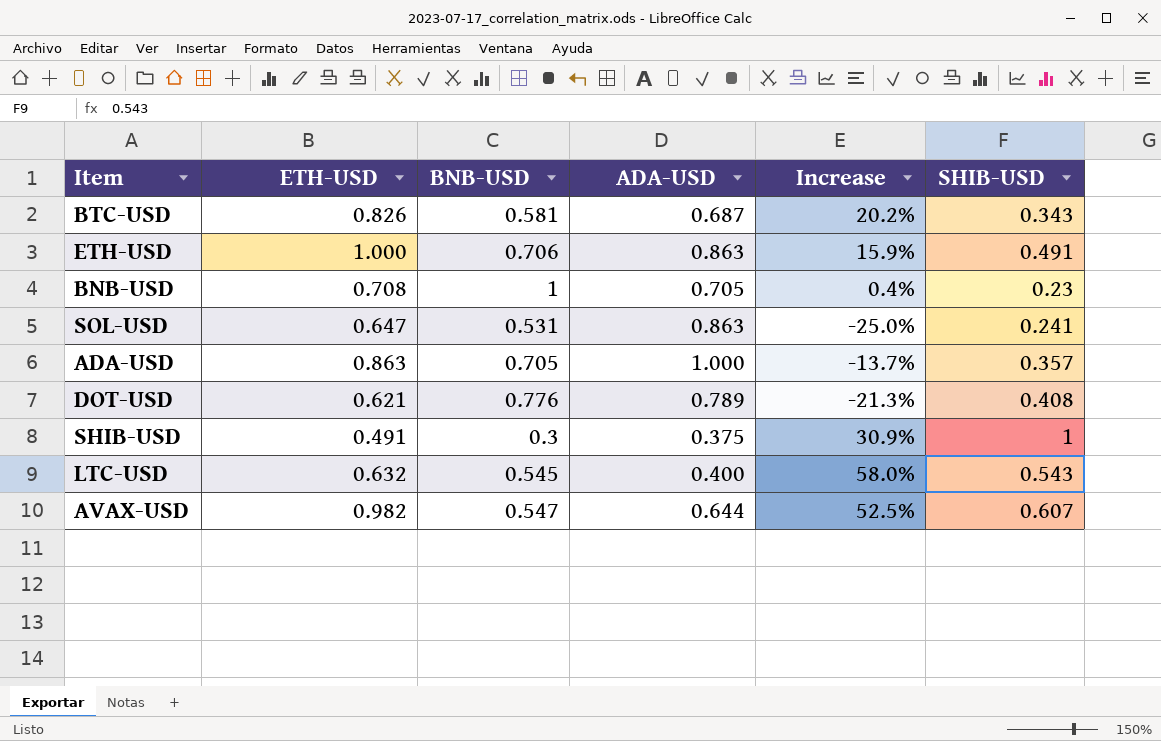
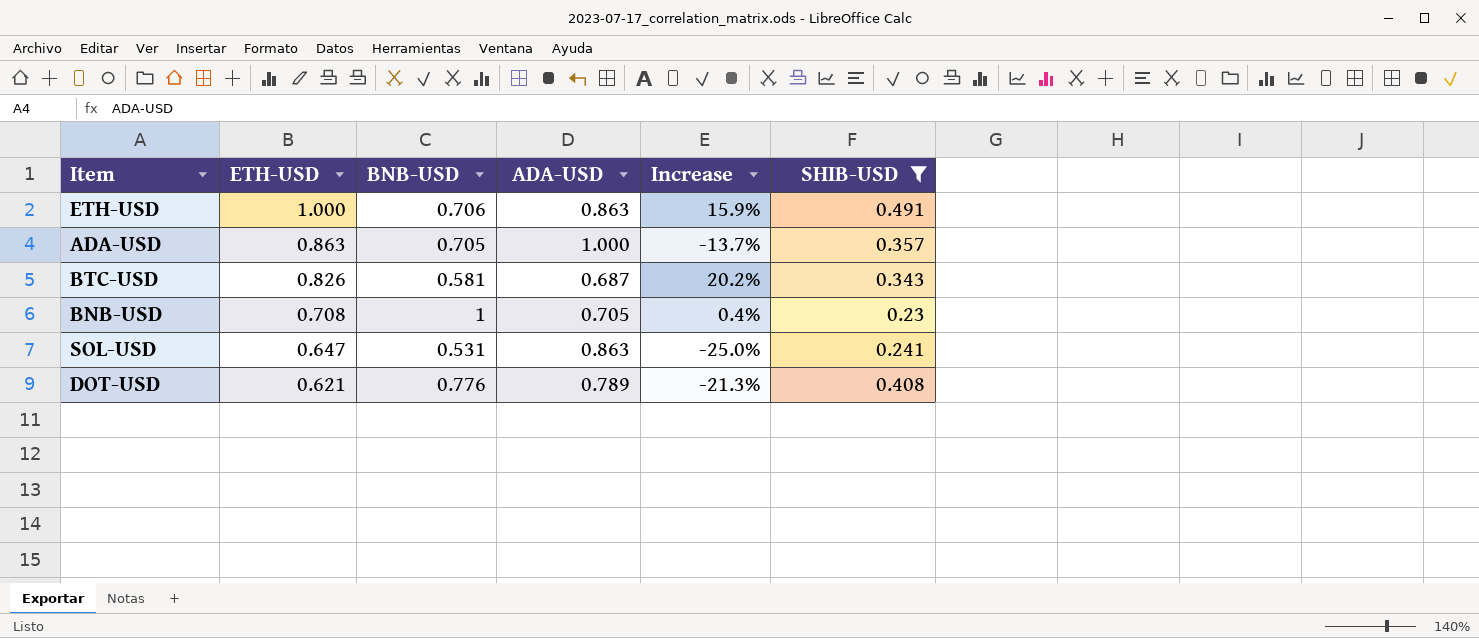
filter: none -> SHIB-USD <= 0.491
row order: none -> ETH-USD descending

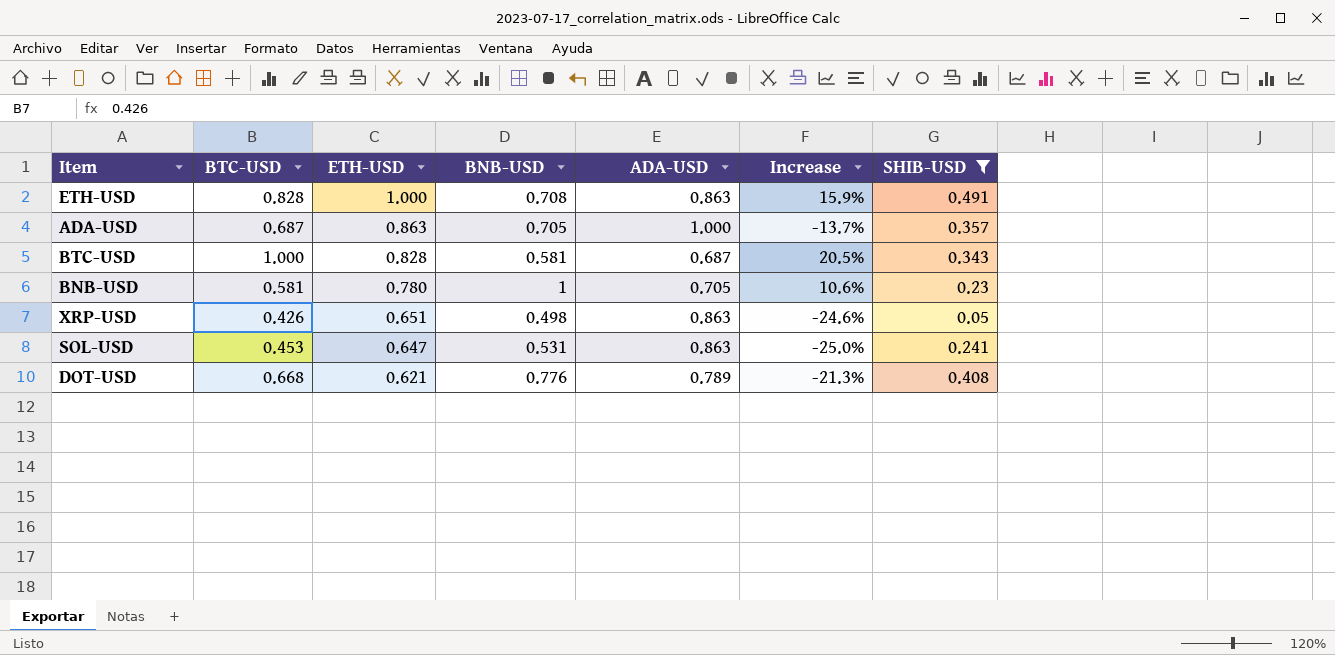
column BTC-USD | position: none -> 2
ETH-USD | BNB-USD: 0.706 -> 0.708
BTC-USD | ETH-USD: 0.826 -> 0.828
BTC-USD | Increase: 20.2% -> 20.5%
BNB-USD | ETH-USD: 0.708 -> 0.780
BNB-USD | Increase: 0.4% -> 10.6%
row XRP-USD: none -> 0.426 | 0.651 | 0.498 | 0.863 | -24.6% | 0.05

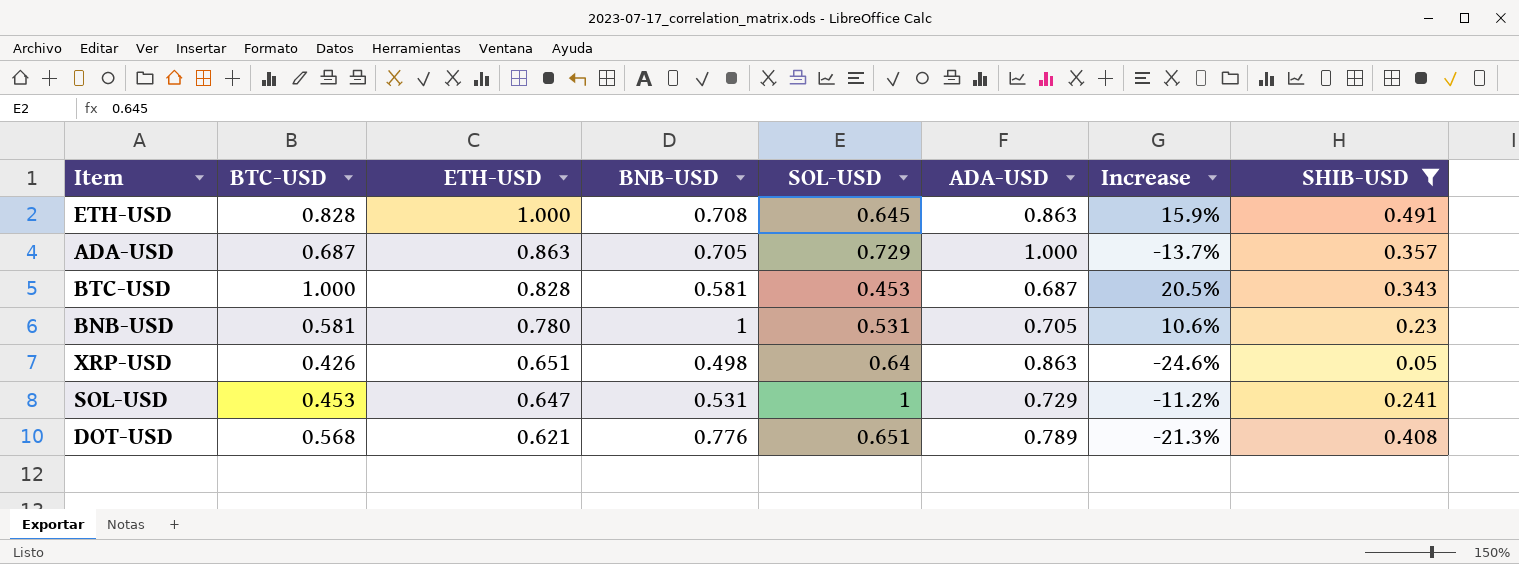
column SOL-USD | position: none -> 5
SOL-USD | ADA-USD: 0.863 -> 0.729
SOL-USD | Increase: -25.0% -> -11.2%
DOT-USD | BTC-USD: 0.668 -> 0.568

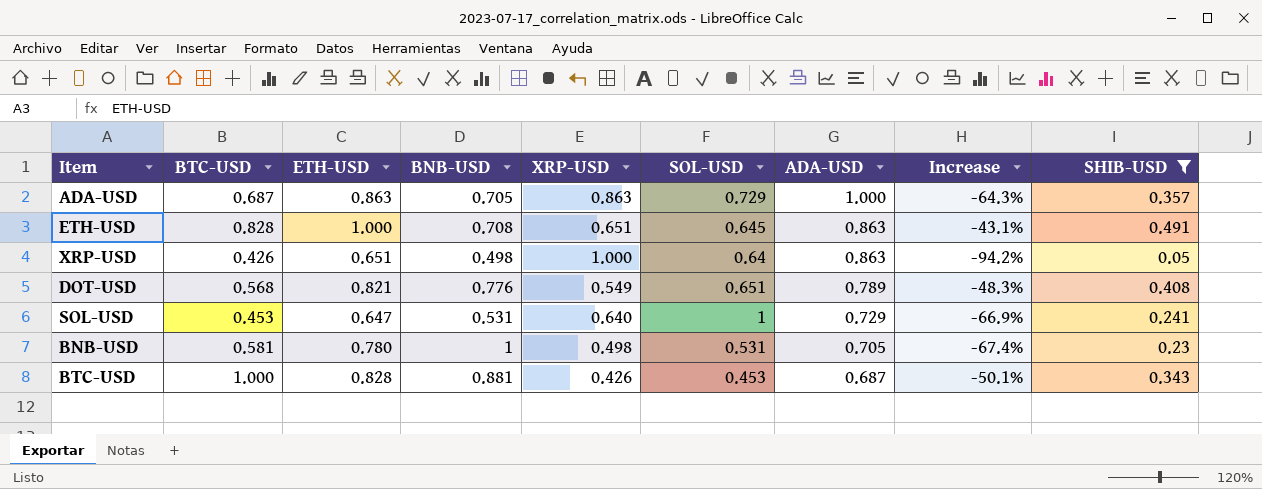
row order: ETH-USD descending -> ADA-USD descending
column XRP-USD | position: none -> 5
column Increase | formula: ([ETH-USD] - [ADA-USD]) / [ADA-USD] -> ([SHIB-USD] - [ADA-USD]) / [ADA-USD]
DOT-USD | ETH-USD: 0.621 -> 0.821
BTC-USD | BNB-USD: 0.581 -> 0.881

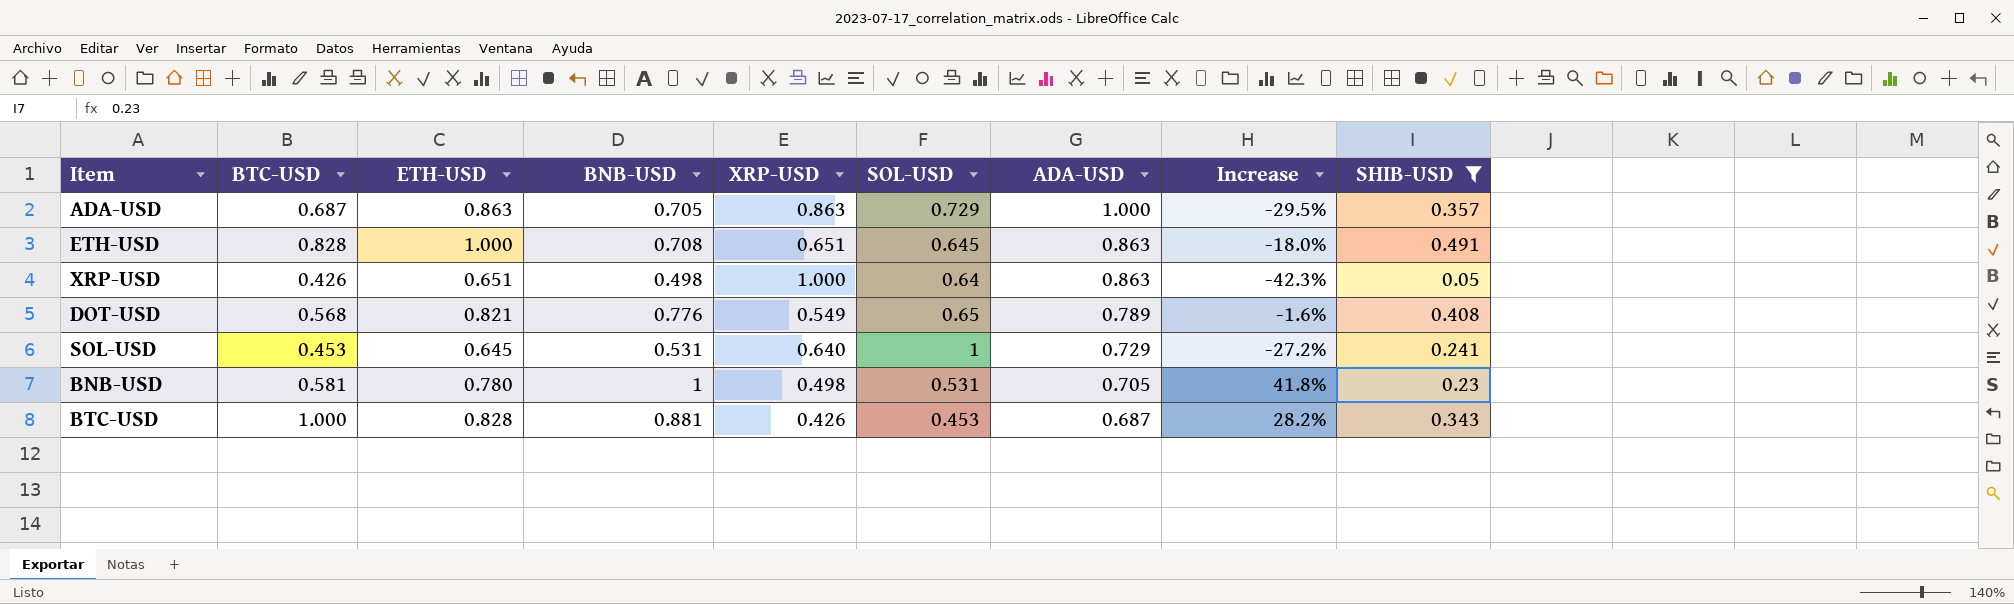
column Increase | formula: ([SHIB-USD] - [ADA-USD]) / [ADA-USD] -> ([BNB-USD] - [ADA-USD]) / [ADA-USD]
DOT-USD | SOL-USD: 0.651 -> 0.65
SOL-USD | ETH-USD: 0.647 -> 0.645

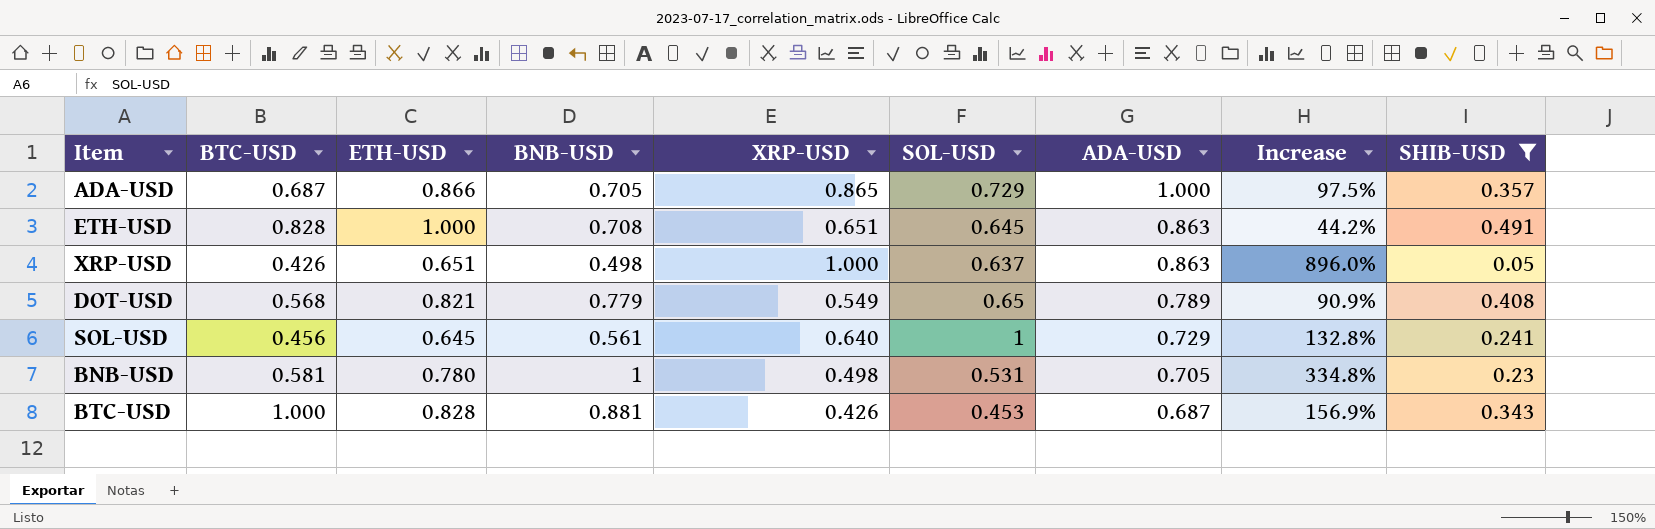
column Increase | formula: ([BNB-USD] - [ADA-USD]) / [ADA-USD] -> ([BNB-USD] - [SHIB-USD]) / [SHIB-USD]
ADA-USD | ETH-USD: 0.863 -> 0.866
ADA-USD | XRP-USD: 0.863 -> 0.865
XRP-USD | SOL-USD: 0.64 -> 0.637
DOT-USD | BNB-USD: 0.776 -> 0.779
SOL-USD | BTC-USD: 0.453 -> 0.456
SOL-USD | BNB-USD: 0.531 -> 0.561

